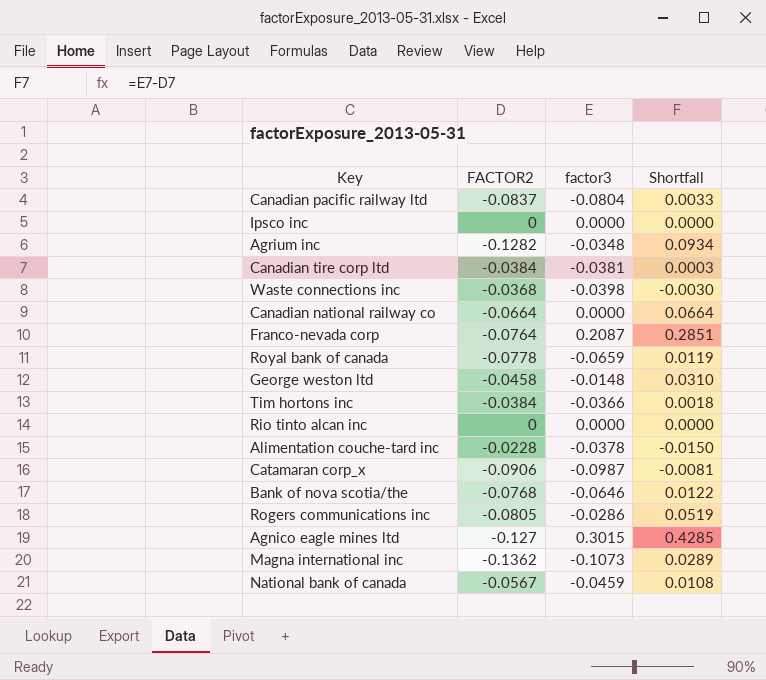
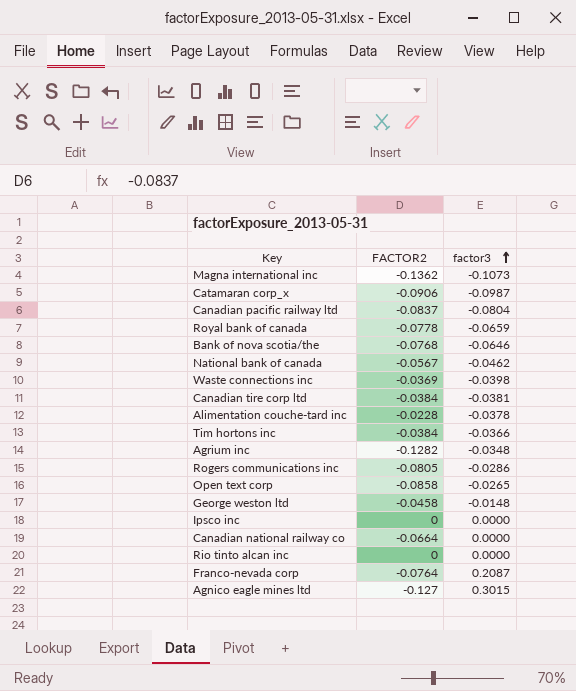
row order: none -> factor3 ascending
column Shortfall | formula: [factor3] - [FACTOR2] -> none
National bank of canada | factor3: -0.0459 -> -0.0462
Waste connections inc | FACTOR2: -0.0368 -> -0.0369
row Open text corp: none -> -0.0858 | -0.0265

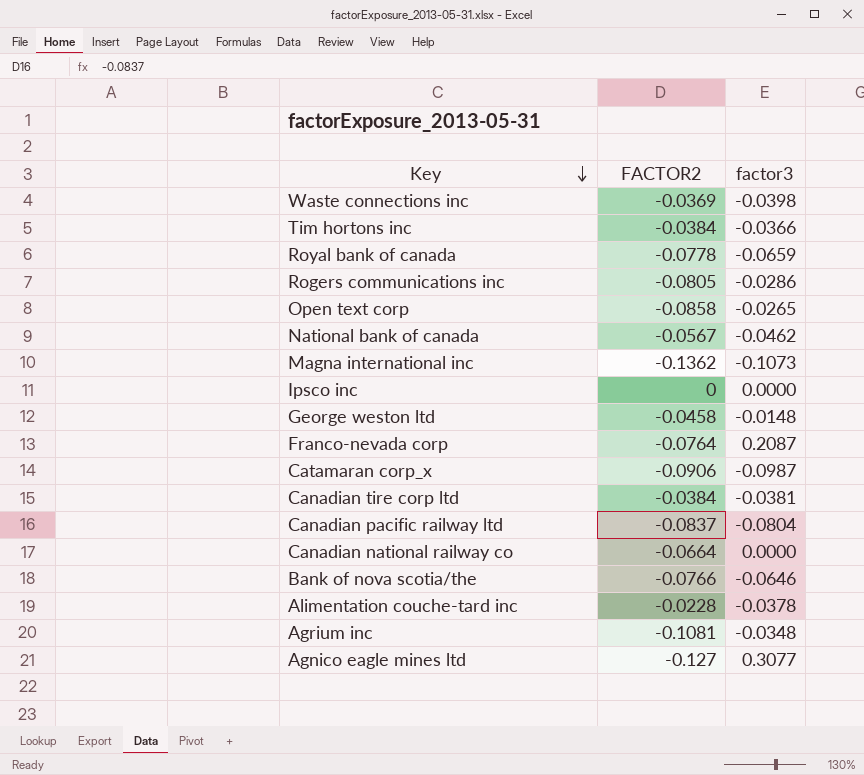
row order: factor3 ascending -> Key descending
row Rio tinto alcan inc: 0 | 0.0000 -> none
Bank of nova scotia/the | FACTOR2: -0.0768 -> -0.0766
Agrium inc | FACTOR2: -0.1282 -> -0.1081
Agnico eagle mines ltd | factor3: 0.3015 -> 0.3077

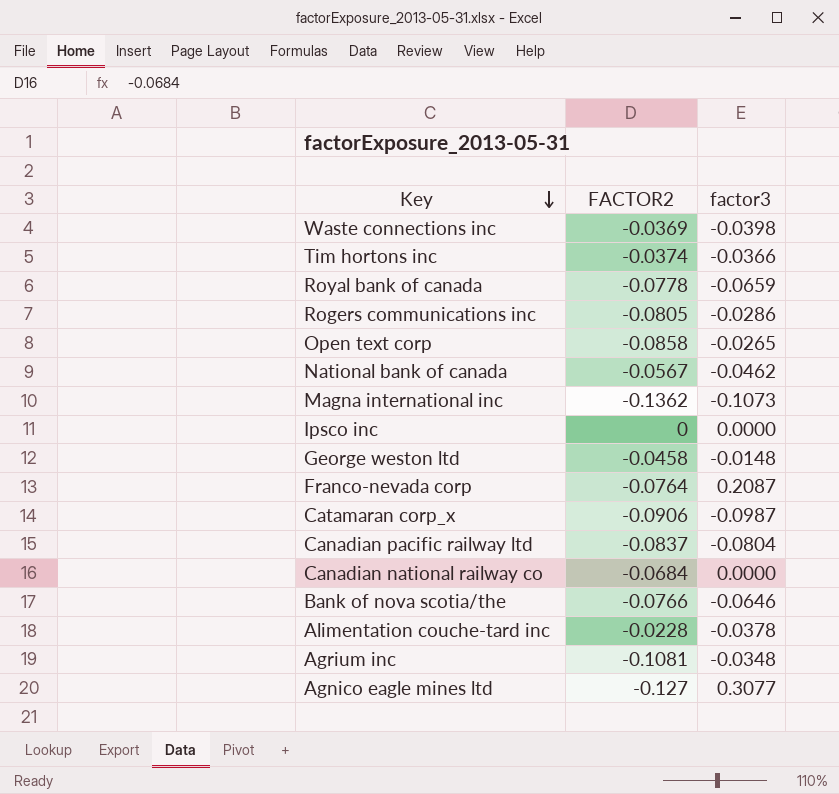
row Canadian tire corp ltd: -0.0384 | -0.0381 -> none
Tim hortons inc | FACTOR2: -0.0384 -> -0.0374
Canadian national railway co | FACTOR2: -0.0664 -> -0.0684

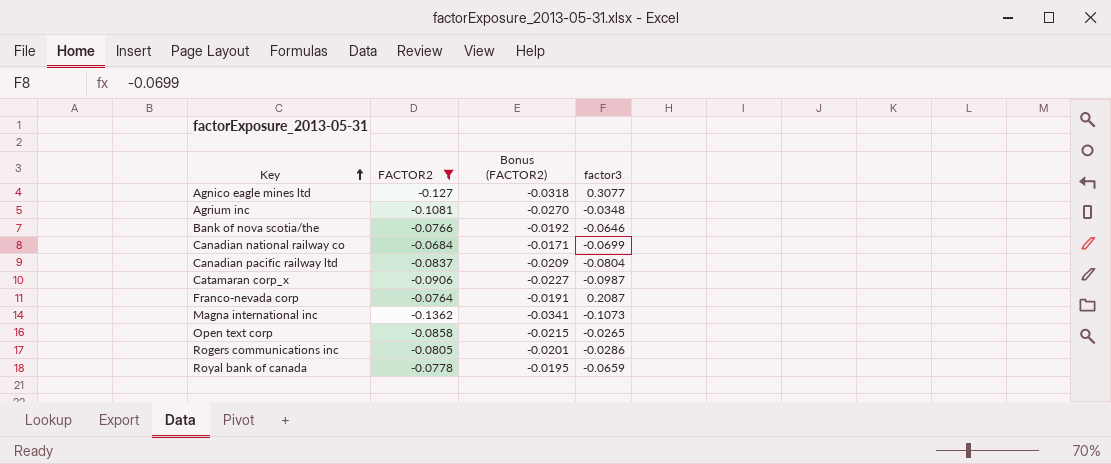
filter: none -> FACTOR2 <= -0.0684
row order: Key descending -> Key ascending
column Bonus (FACTOR2) | formula: none -> [FACTOR2] * 0.25
Canadian national railway co | factor3: 0.0000 -> -0.0699

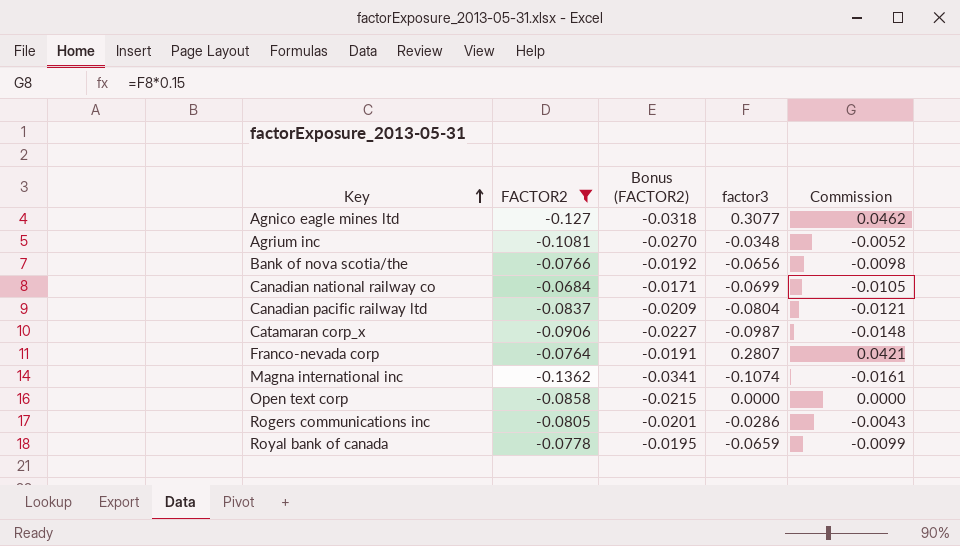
column Commission | formula: none -> [factor3] * 0.15
Bank of nova scotia/the | factor3: -0.0646 -> -0.0656
Franco-nevada corp | factor3: 0.2087 -> 0.2807
Magna international inc | factor3: -0.1073 -> -0.1074
Open text corp | factor3: -0.0265 -> 0.0000

